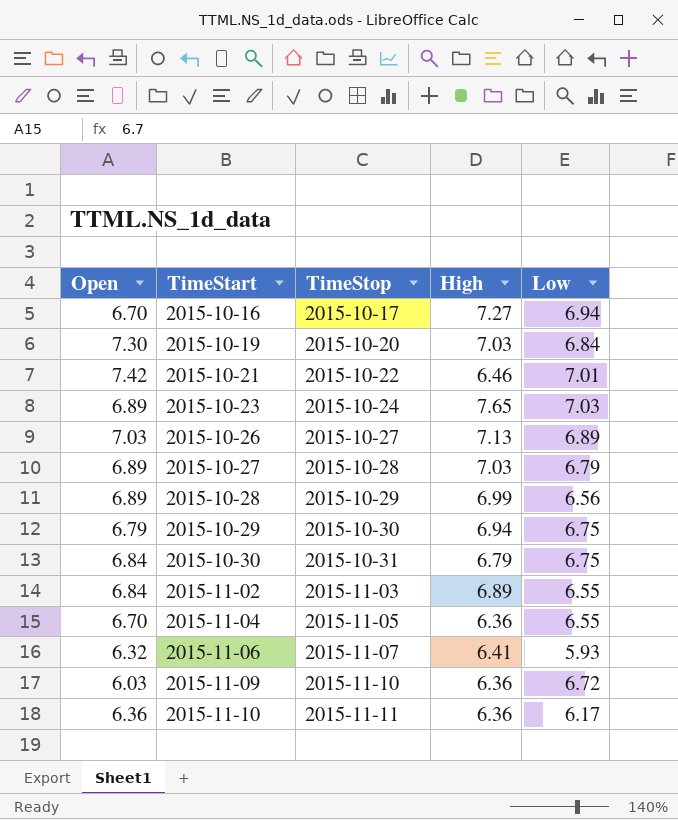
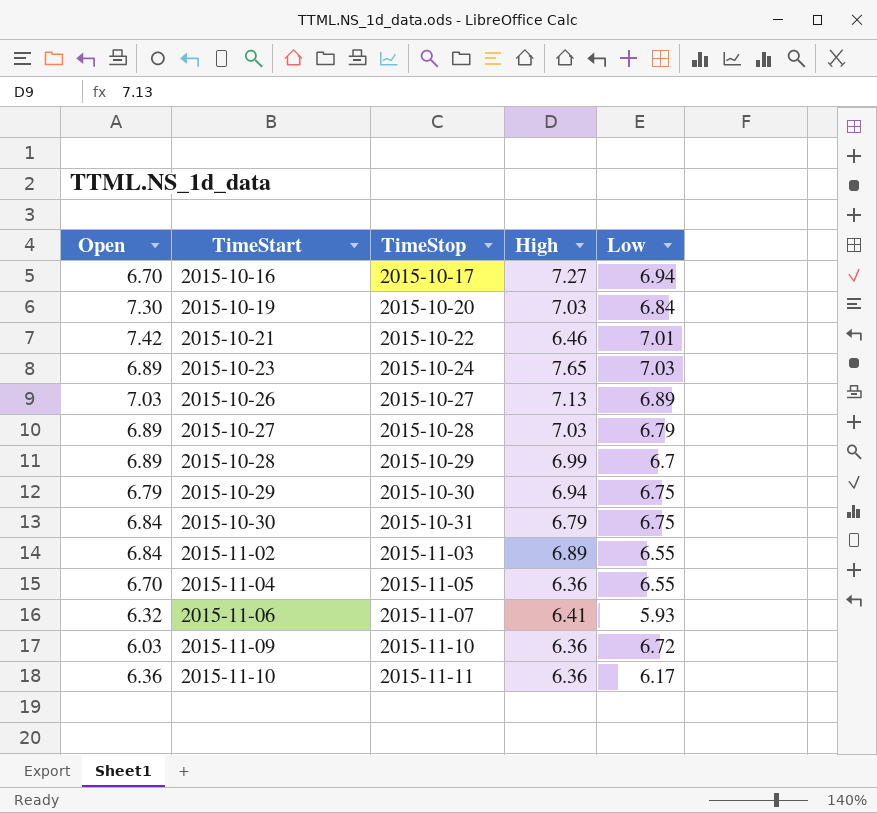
2015-10-28 | Low: 6.56 -> 6.7

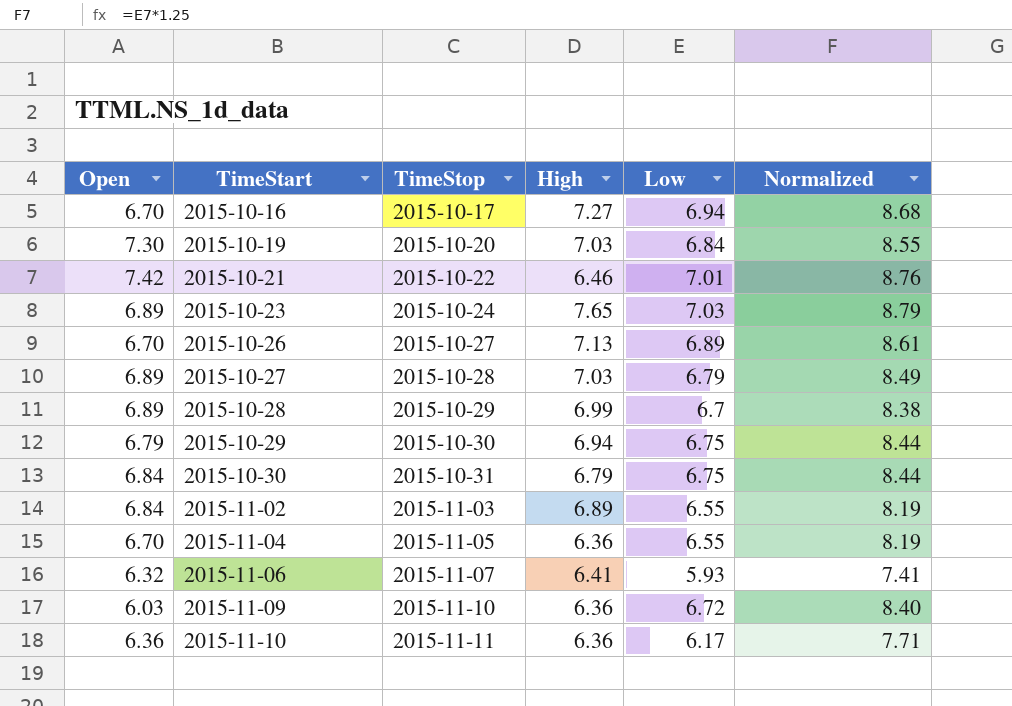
column Normalized | formula: none -> [Low] * 1.25
2015-10-26 | Open: 7.03 -> 6.70

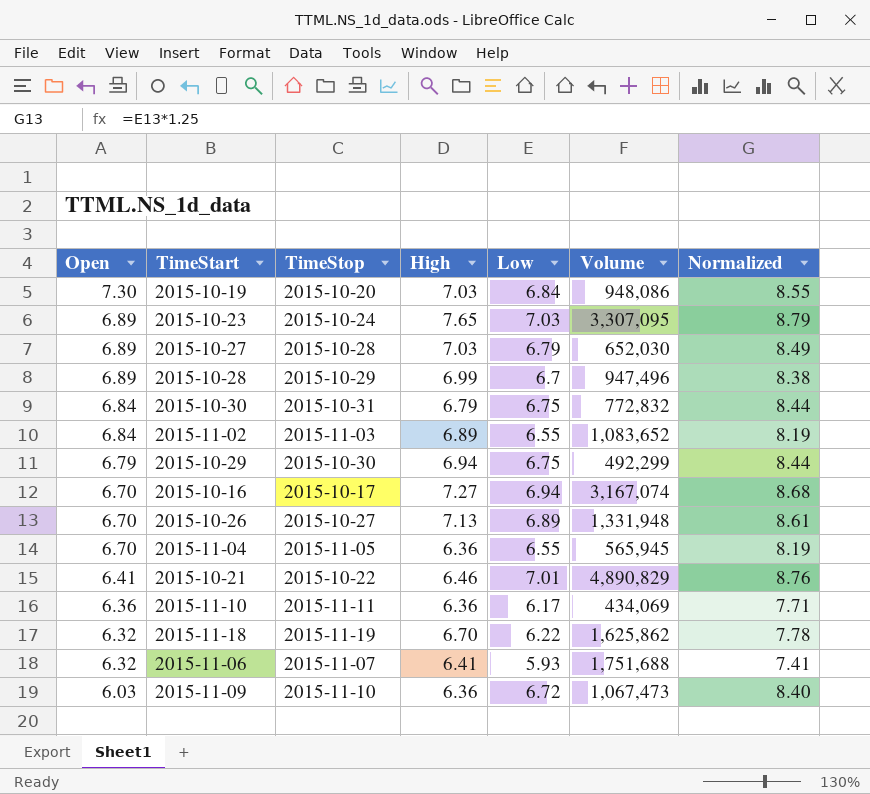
row order: TimeStart ascending -> Open descending
column Volume | position: none -> 6
2015-10-21 | Open: 7.42 -> 6.41
row 2015-11-18: none -> 6.32 | 2015-11-19 | 6.70 | 6.22 | 1,625,862 | 7.78

